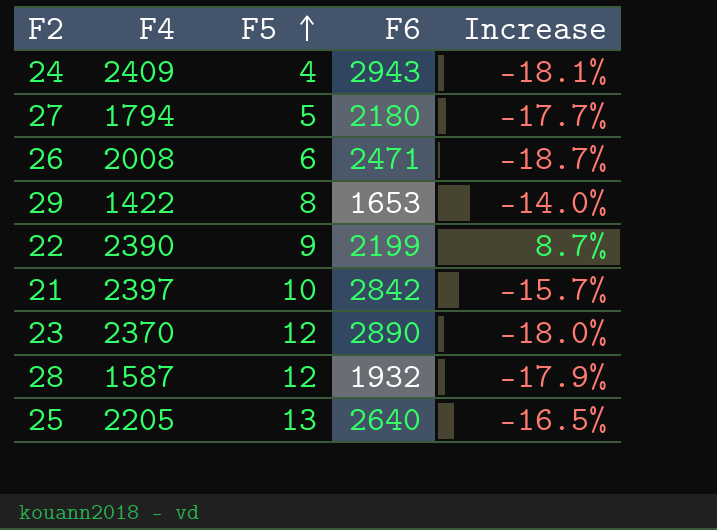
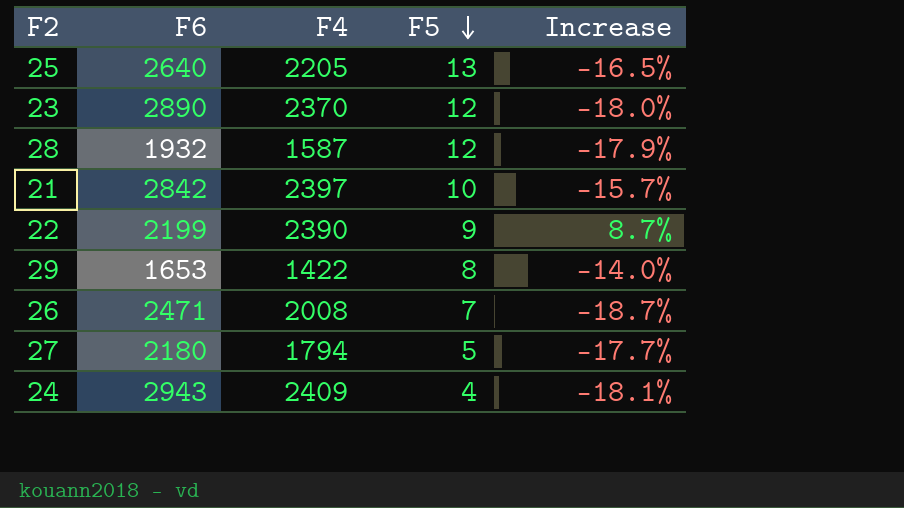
row order: F5 ascending -> F5 descending
column F6 | position: 4 -> 2
26 | F5: 6 -> 7

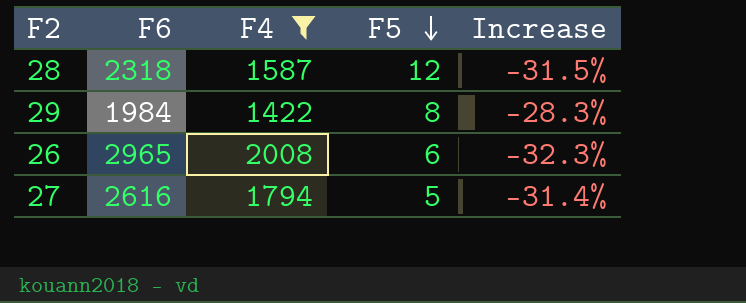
filter: none -> F4 <= 2008
28 | F6: 1932 -> 2318
28 | Increase: -17.9% -> -31.5%
29 | F6: 1653 -> 1984
29 | Increase: -14.0% -> -28.3%
26 | F6: 2471 -> 2965
26 | F5: 7 -> 6
26 | Increase: -18.7% -> -32.3%
27 | F6: 2180 -> 2616
27 | Increase: -17.7% -> -31.4%

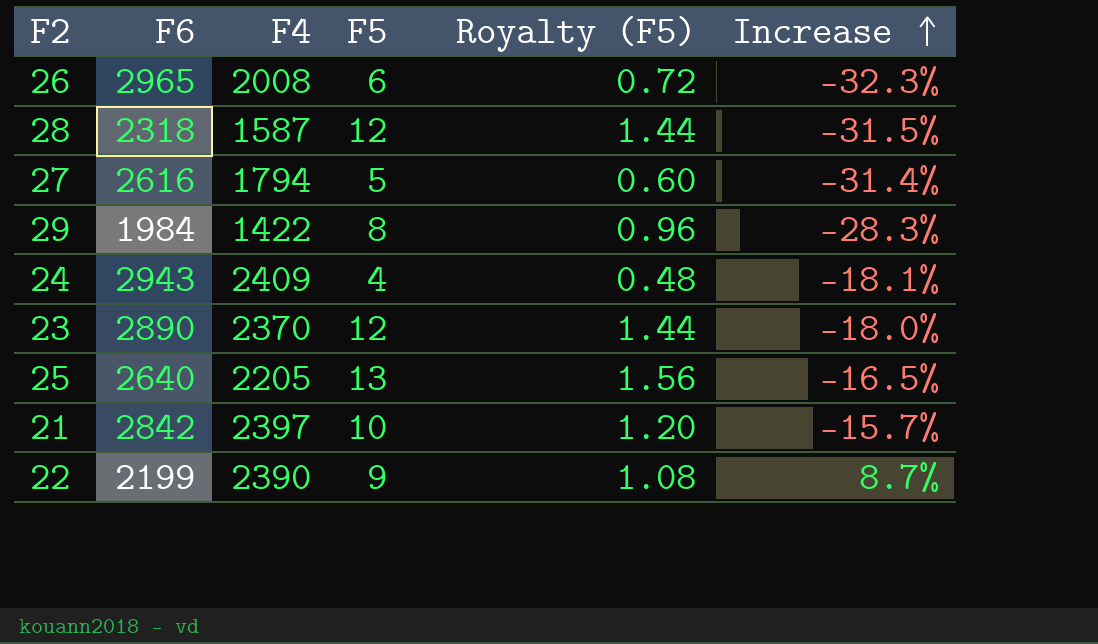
filter: F4 <= 2008 -> none
row order: F5 descending -> Increase ascending
column Royalty (F5) | formula: none -> [F5] * 0.12

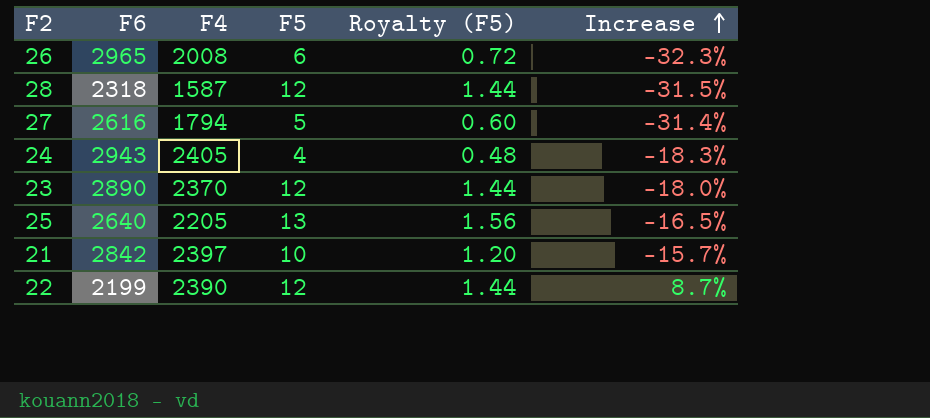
row 29: 1984 | 1422 | 8 | 0.96 | -28.3% -> none
24 | F4: 2409 -> 2405
24 | Increase: -18.1% -> -18.3%
22 | F5: 9 -> 12
22 | Royalty (F5): 1.08 -> 1.44

